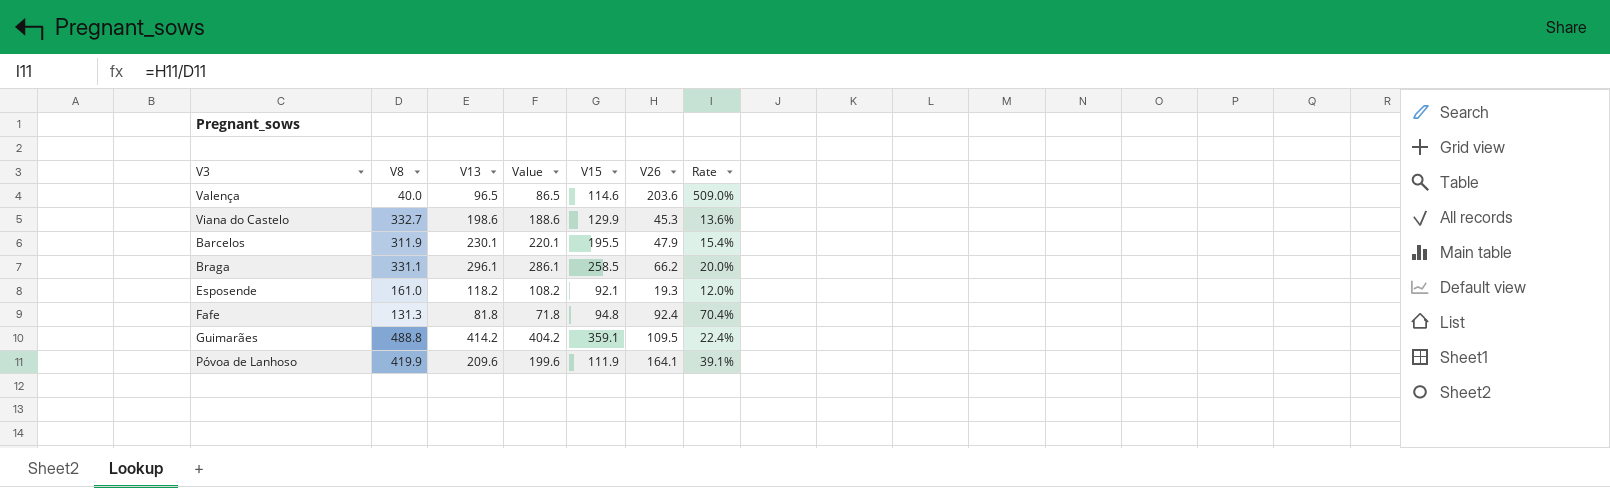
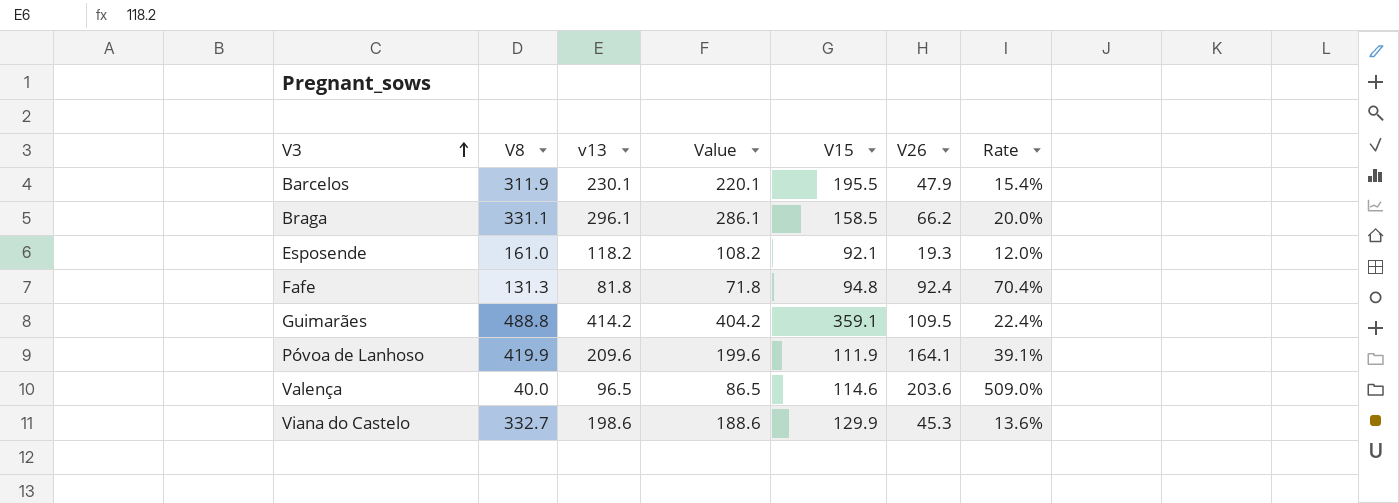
row order: none -> V3 ascending
column name: V13 -> v13
Braga | V15: 258.5 -> 158.5

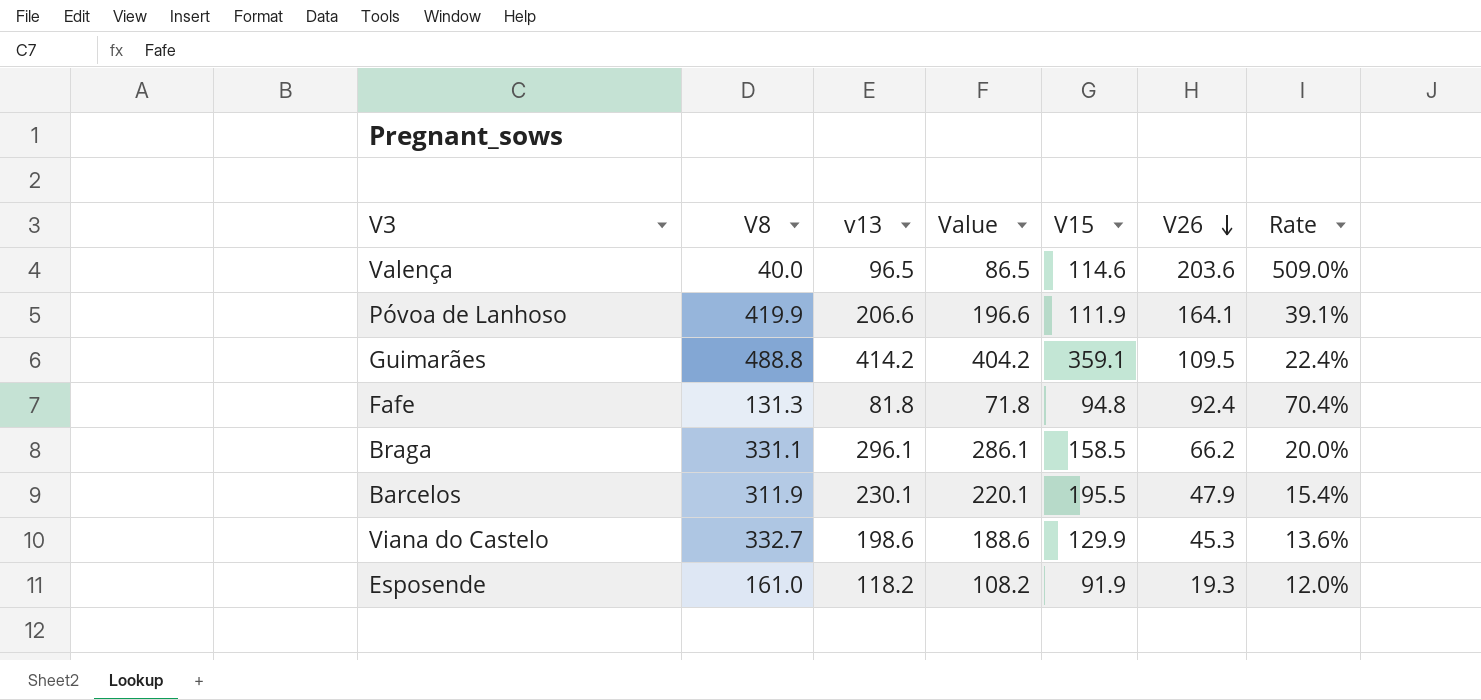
row order: V3 ascending -> V26 descending
Póvoa de Lanhoso | v13: 209.6 -> 206.6
Póvoa de Lanhoso | Value: 199.6 -> 196.6
Esposende | V15: 92.1 -> 91.9

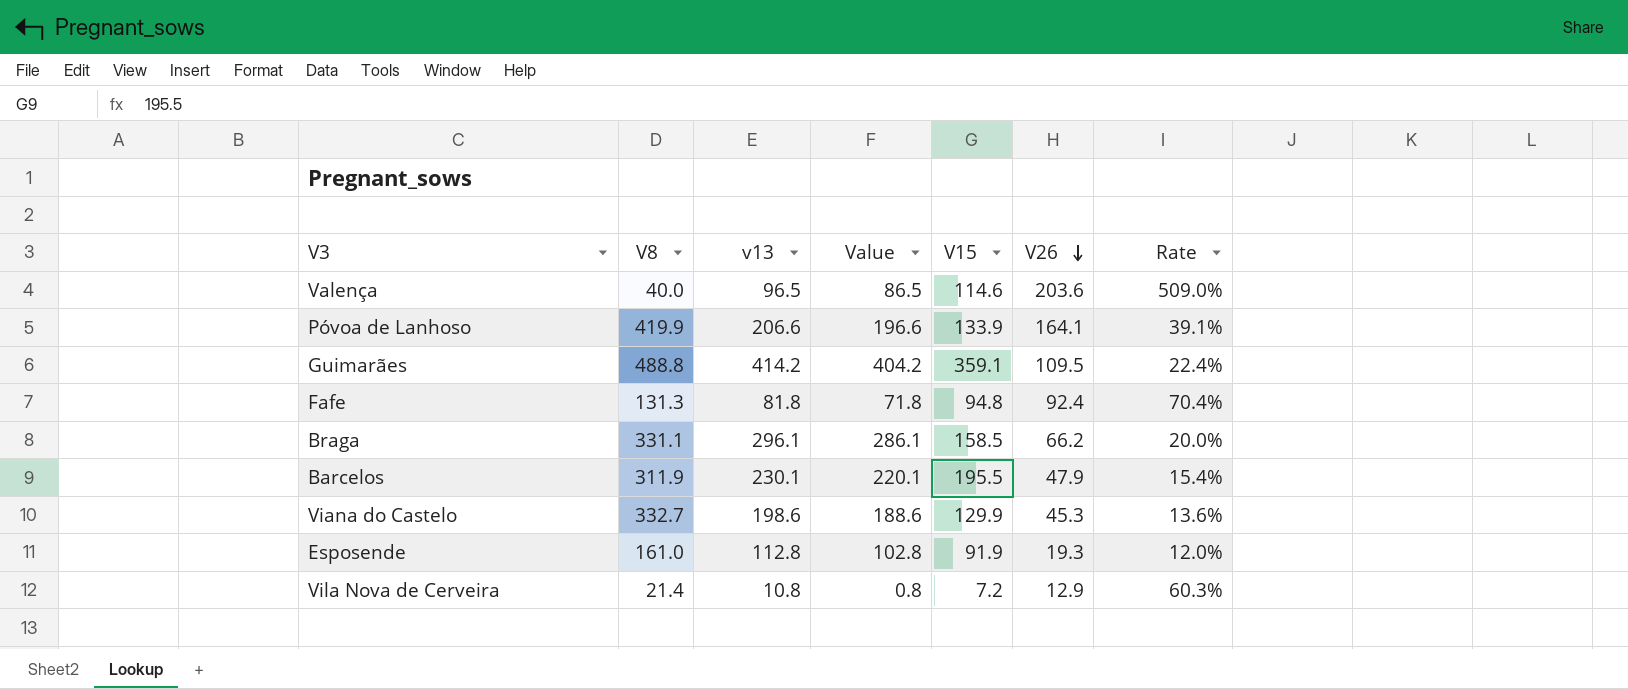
Póvoa de Lanhoso | V15: 111.9 -> 133.9
Esposende | v13: 118.2 -> 112.8
Esposende | Value: 108.2 -> 102.8
row Vila Nova de Cerveira: none -> 21.4 | 10.8 | 0.8 | 7.2 | 12.9 | 60.3%

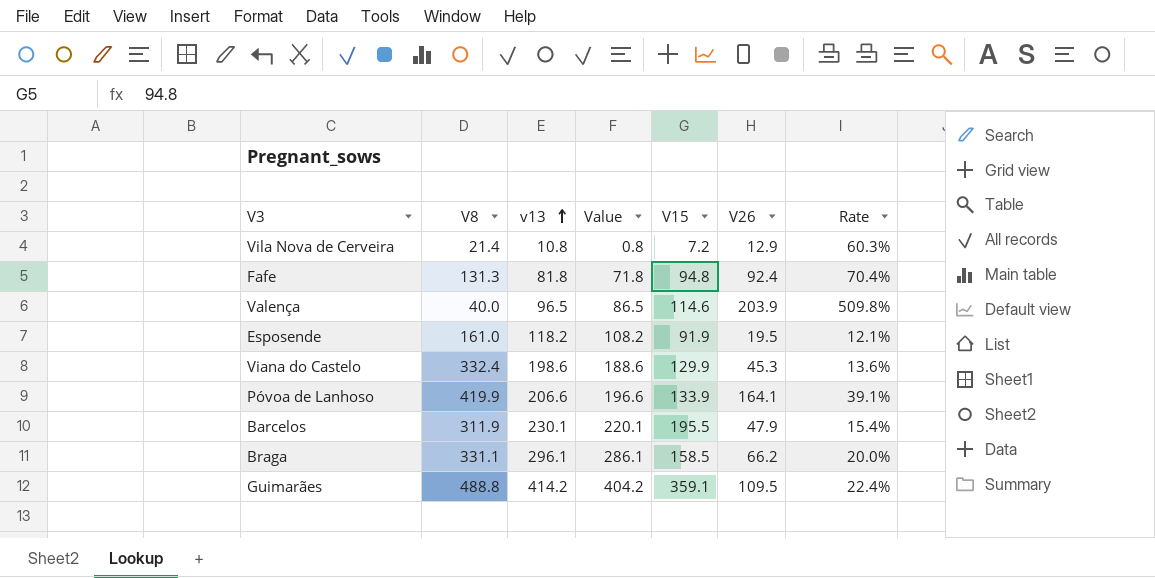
row order: V26 descending -> v13 ascending
Valença | V26: 203.6 -> 203.9
Valença | Rate: 509.0% -> 509.8%
Esposende | v13: 112.8 -> 118.2
Esposende | Value: 102.8 -> 108.2
Esposende | V26: 19.3 -> 19.5
Esposende | Rate: 12.0% -> 12.1%
Viana do Castelo | V8: 332.7 -> 332.4

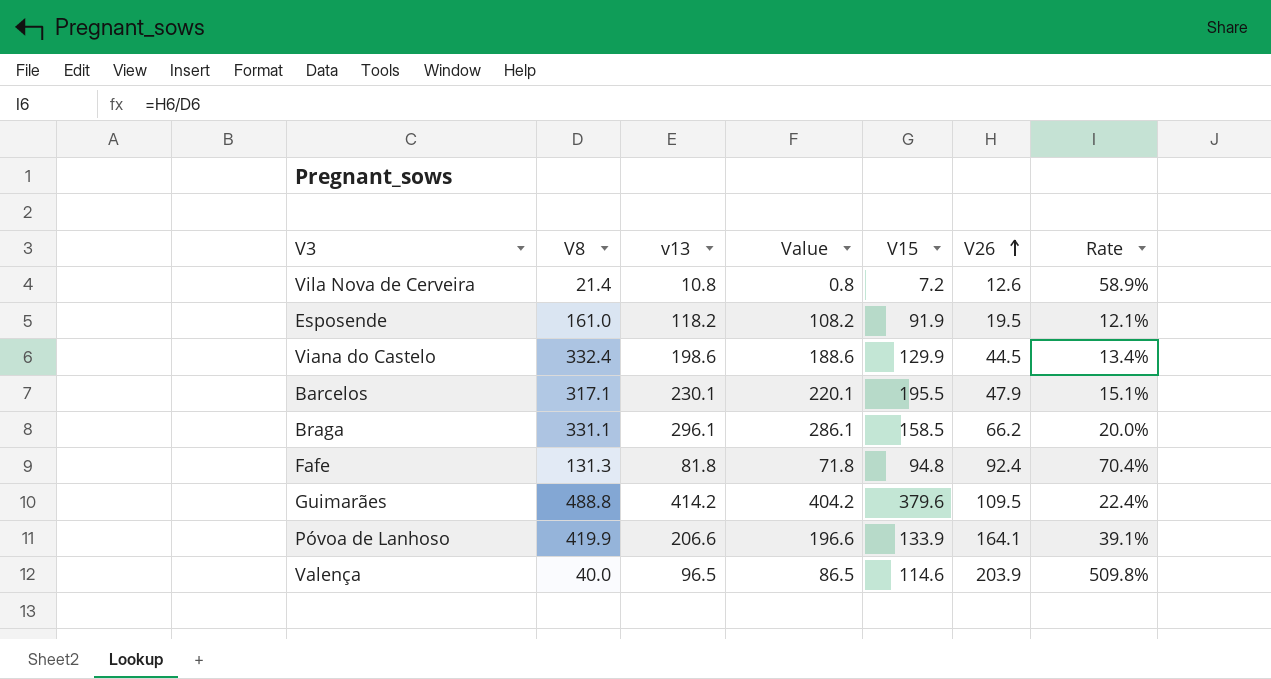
row order: v13 ascending -> V26 ascending
Vila Nova de Cerveira | V26: 12.9 -> 12.6
Vila Nova de Cerveira | Rate: 60.3% -> 58.9%
Viana do Castelo | V26: 45.3 -> 44.5
Viana do Castelo | Rate: 13.6% -> 13.4%
Barcelos | V8: 311.9 -> 317.1
Barcelos | Rate: 15.4% -> 15.1%
Guimarães | V15: 359.1 -> 379.6

